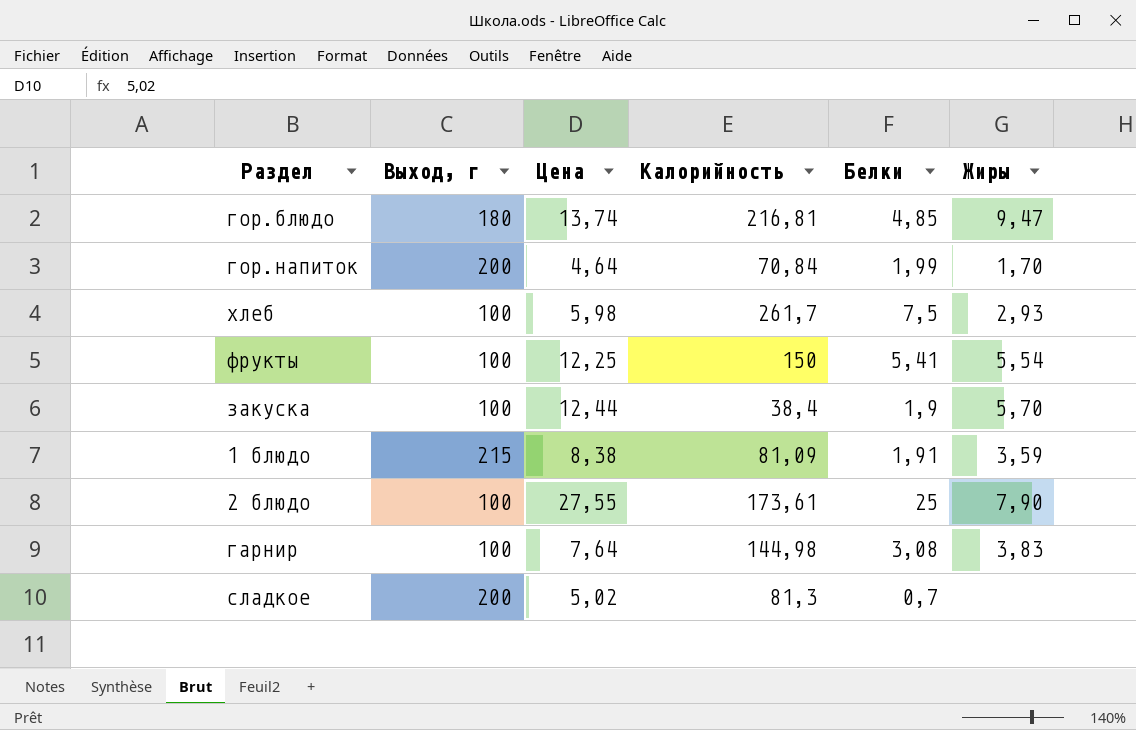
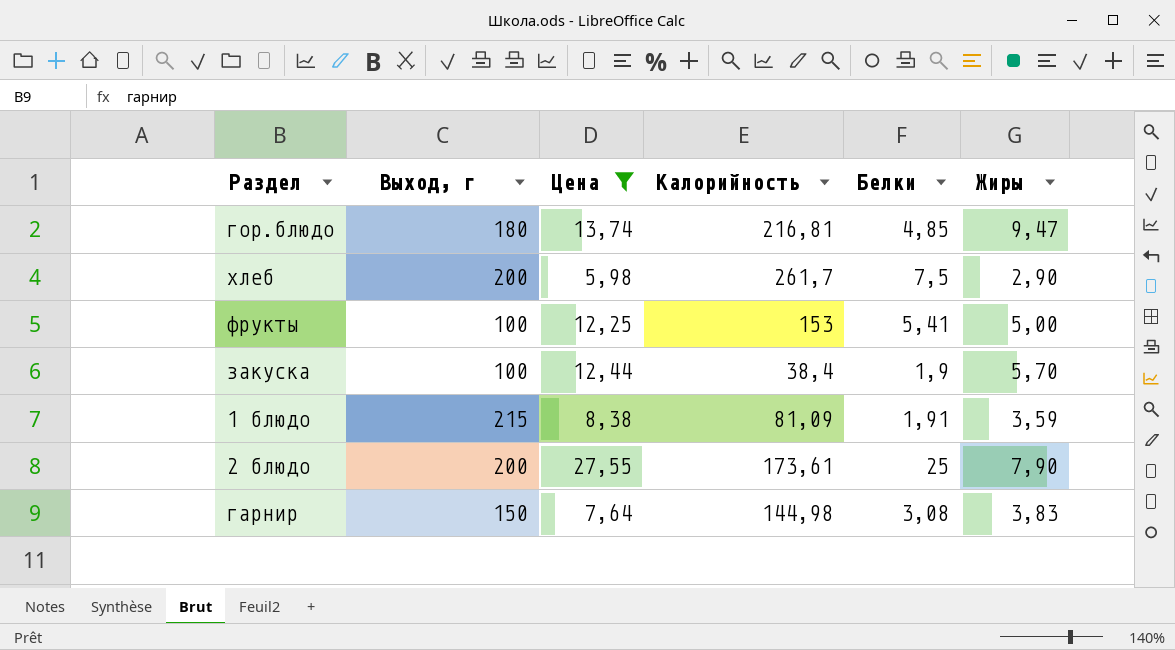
filter: none -> Цена >= 5,98
хлеб | Выход, г: 100 -> 200
хлеб | Жиры: 2,93 -> 2,90
фрукты | Калорийность: 150 -> 153
фрукты | Жиры: 5,54 -> 5,00
2 блюдо | Выход, г: 100 -> 200
гарнир | Выход, г: 100 -> 150

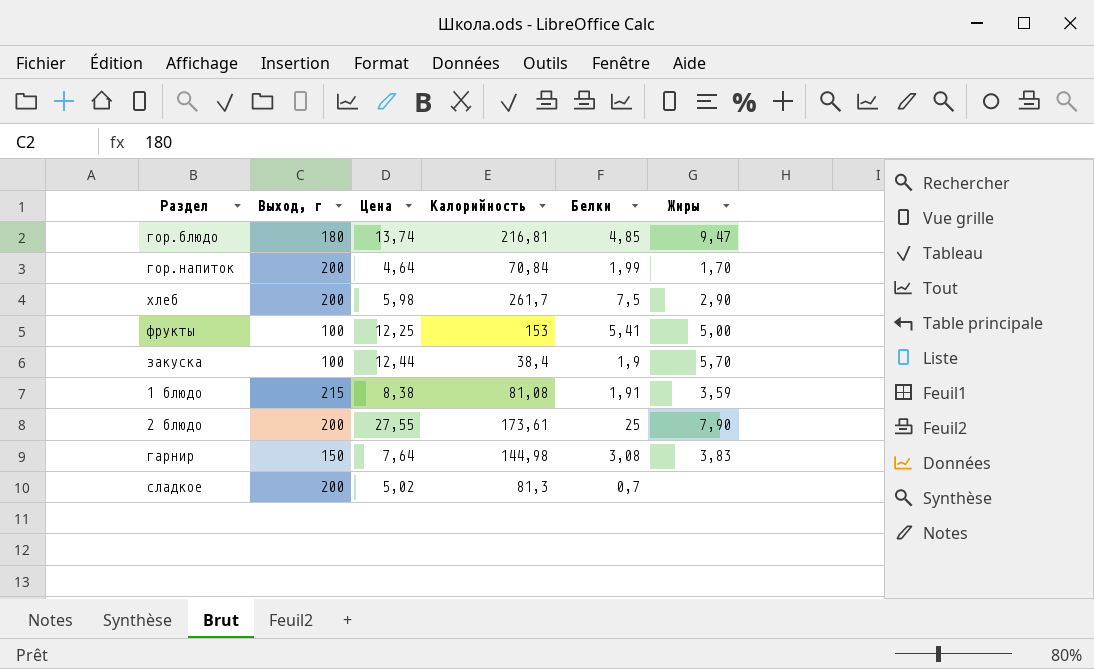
filter: Цена >= 5,98 -> none
1 блюдо | Калорийность: 81,09 -> 81,08

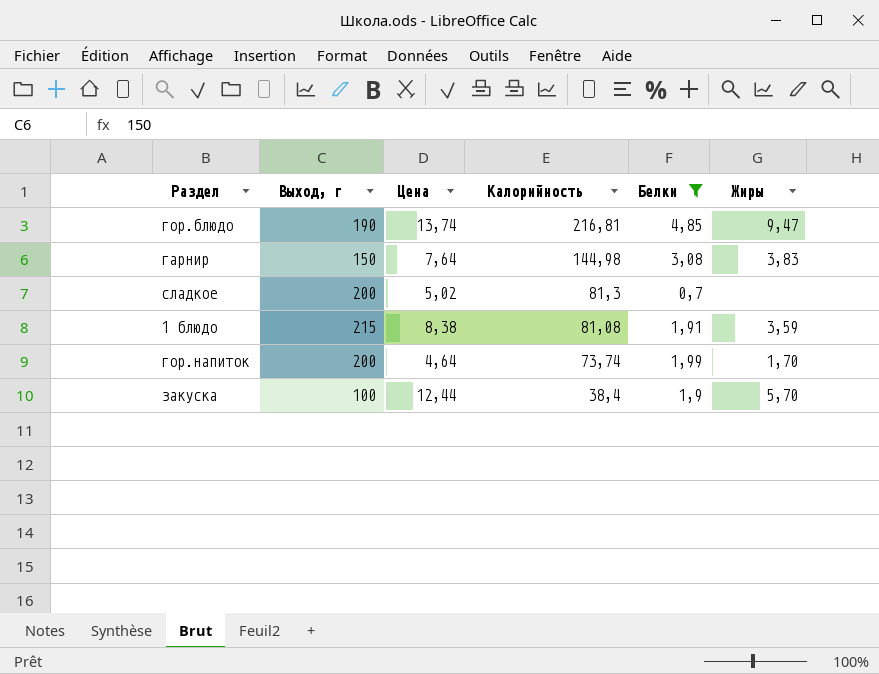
filter: none -> Белки <= 4,85
row order: none -> Калорийность descending
гор.блюдо | Выход, г: 180 -> 190
гор.напиток | Калорийность: 70,84 -> 73,74

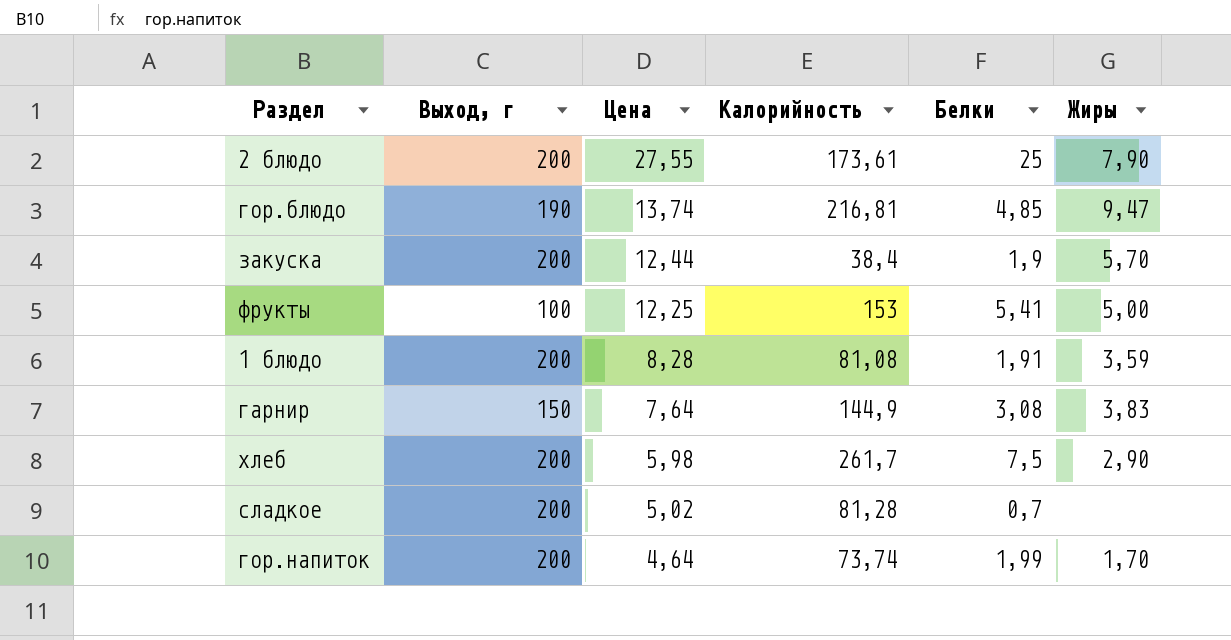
filter: Белки <= 4,85 -> none
row order: Калорийность descending -> Цена descending
закуска | Выход, г: 100 -> 200
1 блюдо | Выход, г: 215 -> 200
1 блюдо | Цена: 8,38 -> 8,28
гарнир | Калорийность: 144,98 -> 144,9
сладкое | Калорийность: 81,3 -> 81,28

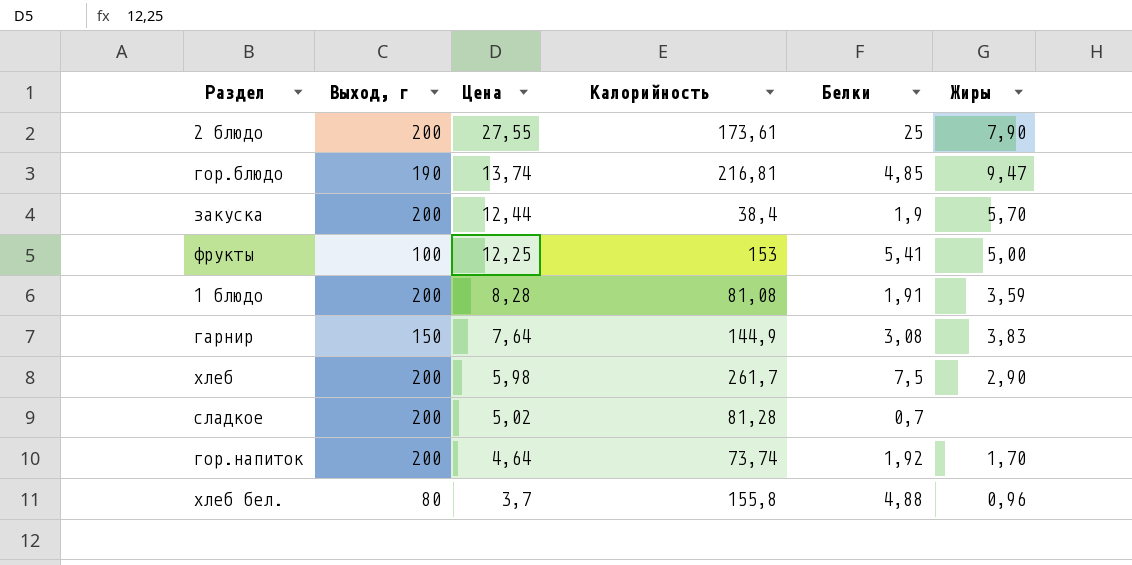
гор.напиток | Белки: 1,99 -> 1,92
row хлеб бел.: none -> 80 | 3,7 | 155,8 | 4,88 | 0,96

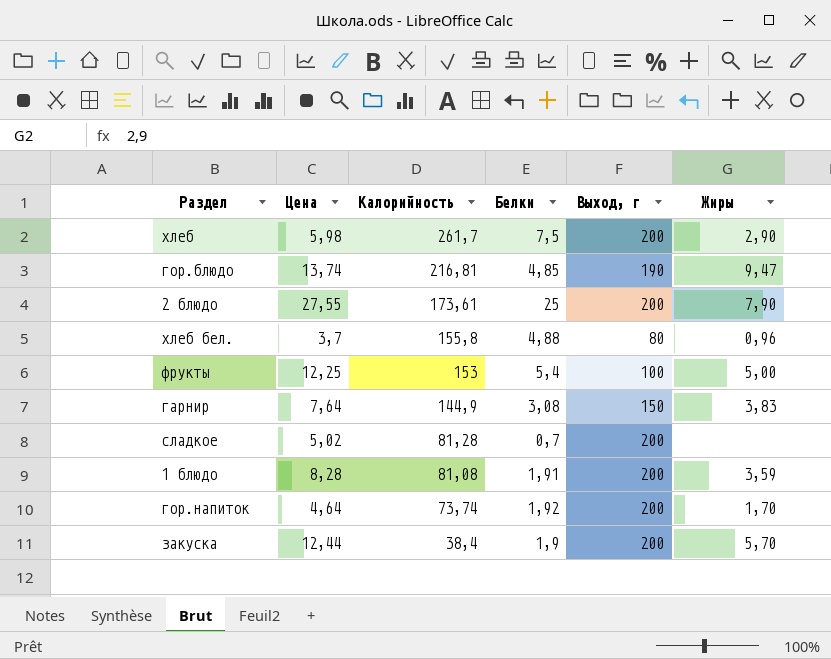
row order: Цена descending -> Калорийность descending
column Выход, г | position: 2 -> 5
фрукты | Белки: 5,41 -> 5,4

